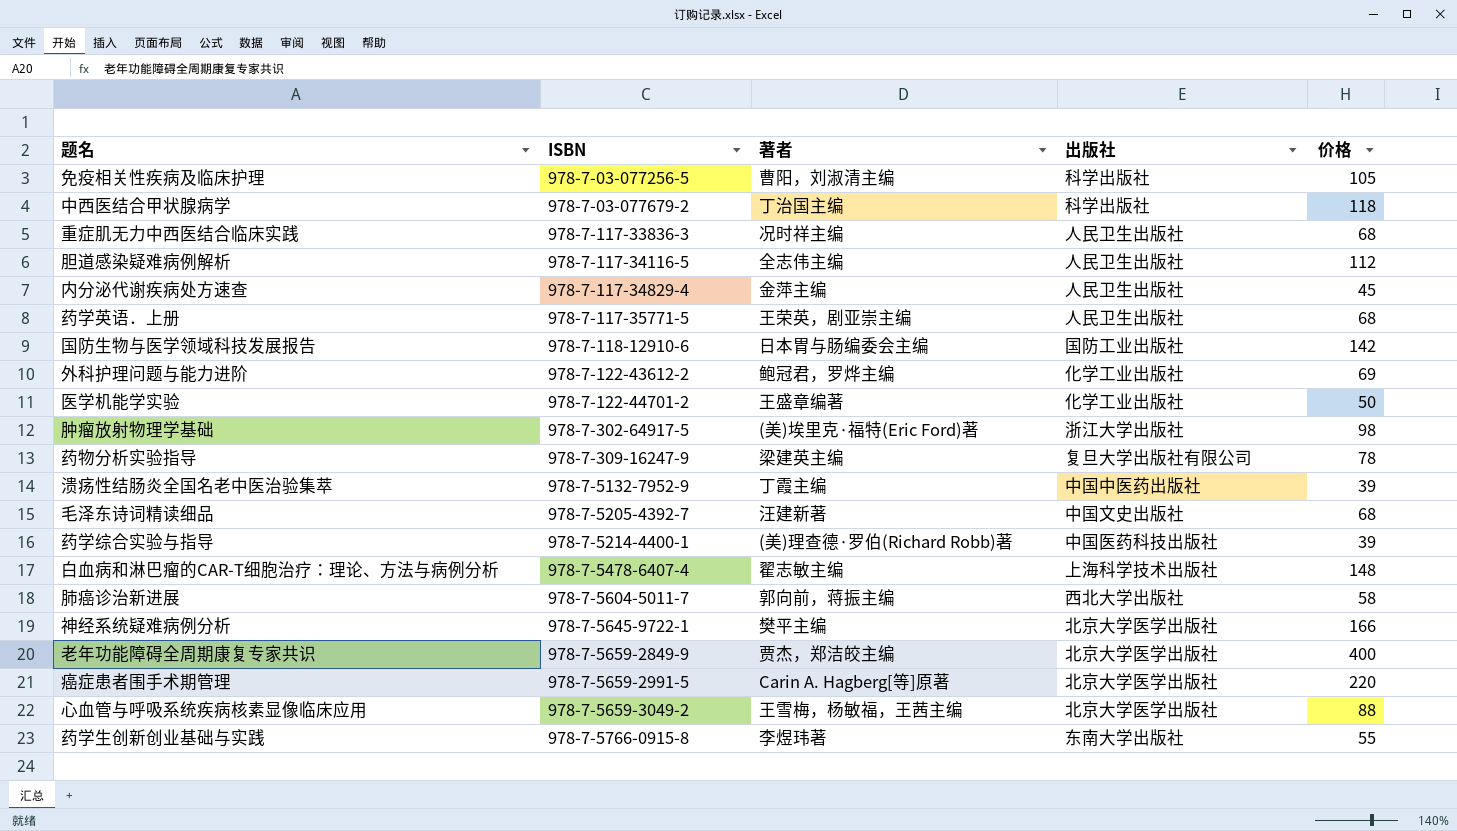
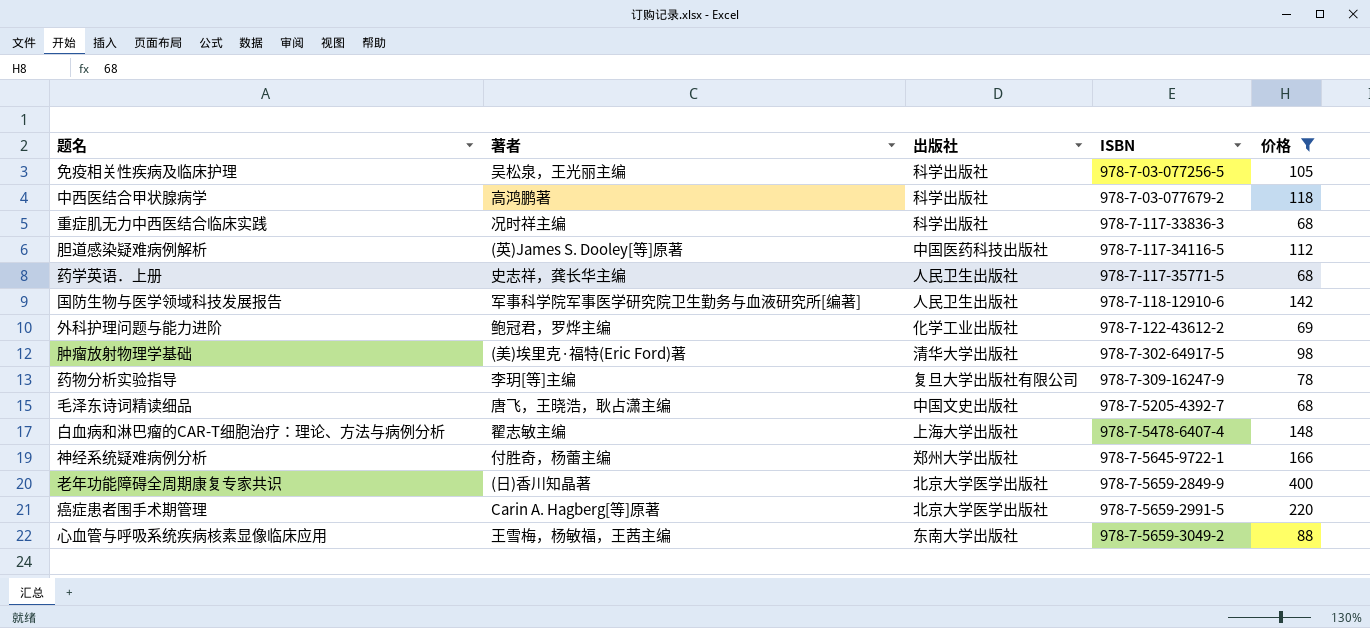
filter: none -> 价格 >= 68
column ISBN | position: 2 -> 4
免疫相关性疾病及临床护理 | 著者: 曹阳，刘淑清主编 -> 吴松泉，王光丽主编
中西医结合甲状腺病学 | 著者: 丁治国主编 -> 高鸿鹏著
重症肌无力中西医结合临床实践 | 出版社: 人民卫生出版社 -> 科学出版社
胆道感染疑难病例解析 | 著者: 全志伟主编 -> (英)James S. Dooley[等]原著
胆道感染疑难病例解析 | 出版社: 人民卫生出版社 -> 中国医药科技出版社
药学英语．上册 | 著者: 王荣英，剧亚崇主编 -> 史志祥，龚长华主编
国防生物与医学领域科技发展报告 | 著者: 日本胃与肠编委会主编 -> 军事科学院军事医学研究院卫生勤务与血液研究所[编著]
国防生物与医学领域科技发展报告 | 出版社: 国防工业出版社 -> 人民卫生出版社
肿瘤放射物理学基础 | 出版社: 浙江大学出版社 -> 清华大学出版社
药物分析实验指导 | 著者: 梁建英主编 -> 李玥[等]主编
毛泽东诗词精读细品 | 著者: 汪建新著 -> 唐飞，王晓浩，耿占潇主编
白血病和淋巴瘤的CAR-T细胞治疗：理论、方法与病例分析 | 出版社: 上海科学技术出版社 -> 上海大学出版社
神经系统疑难病例分析 | 著者: 樊平主编 -> 付胜奇，杨蕾主编
神经系统疑难病例分析 | 出版社: 北京大学医学出版社 -> 郑州大学出版社
老年功能障碍全周期康复专家共识 | 著者: 贾杰，郑洁皎主编 -> (日)香川知晶著
心血管与呼吸系统疾病核素显像临床应用 | 出版社: 北京大学医学出版社 -> 东南大学出版社

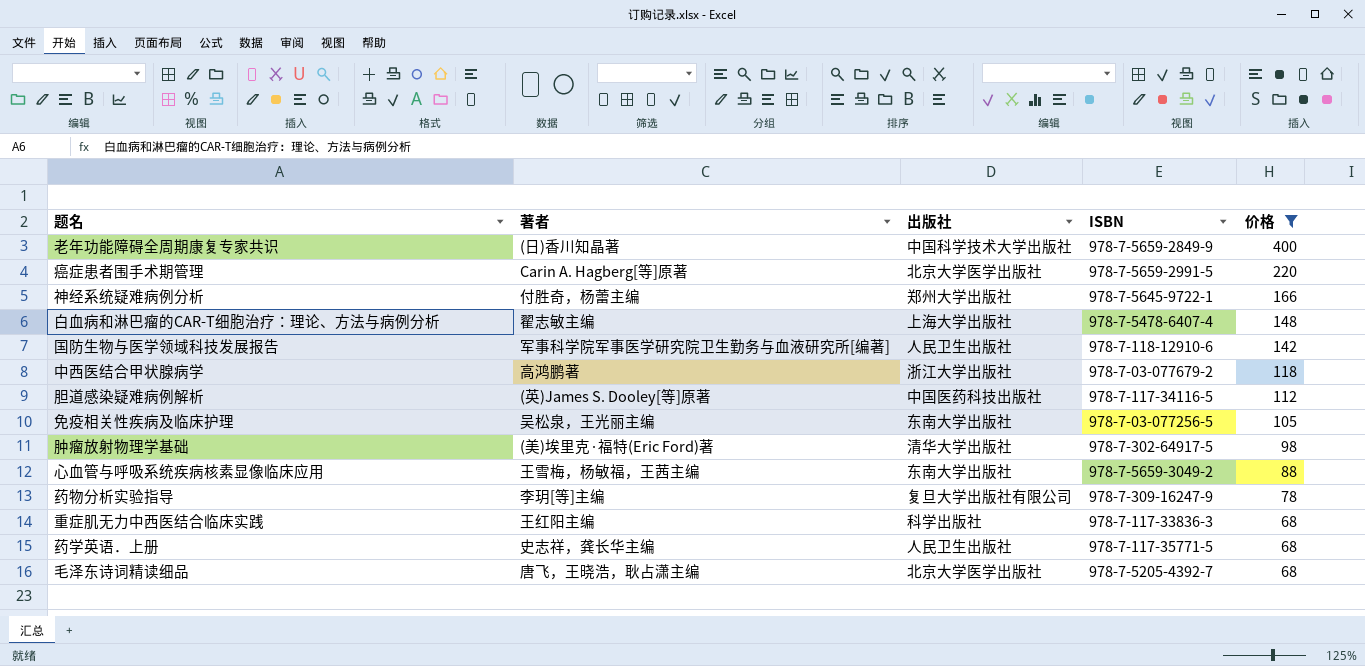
row order: ISBN ascending -> 价格 descending
row 外科护理问题与能力进阶: 鲍冠君，罗烨主编 | 化学工业出版社 | 978-7-122-43612-2 | 69 -> none
老年功能障碍全周期康复专家共识 | 出版社: 北京大学医学出版社 -> 中国科学技术大学出版社
中西医结合甲状腺病学 | 出版社: 科学出版社 -> 浙江大学出版社
免疫相关性疾病及临床护理 | 出版社: 科学出版社 -> 东南大学出版社
重症肌无力中西医结合临床实践 | 著者: 况时祥主编 -> 王红阳主编
毛泽东诗词精读细品 | 出版社: 中国文史出版社 -> 北京大学医学出版社

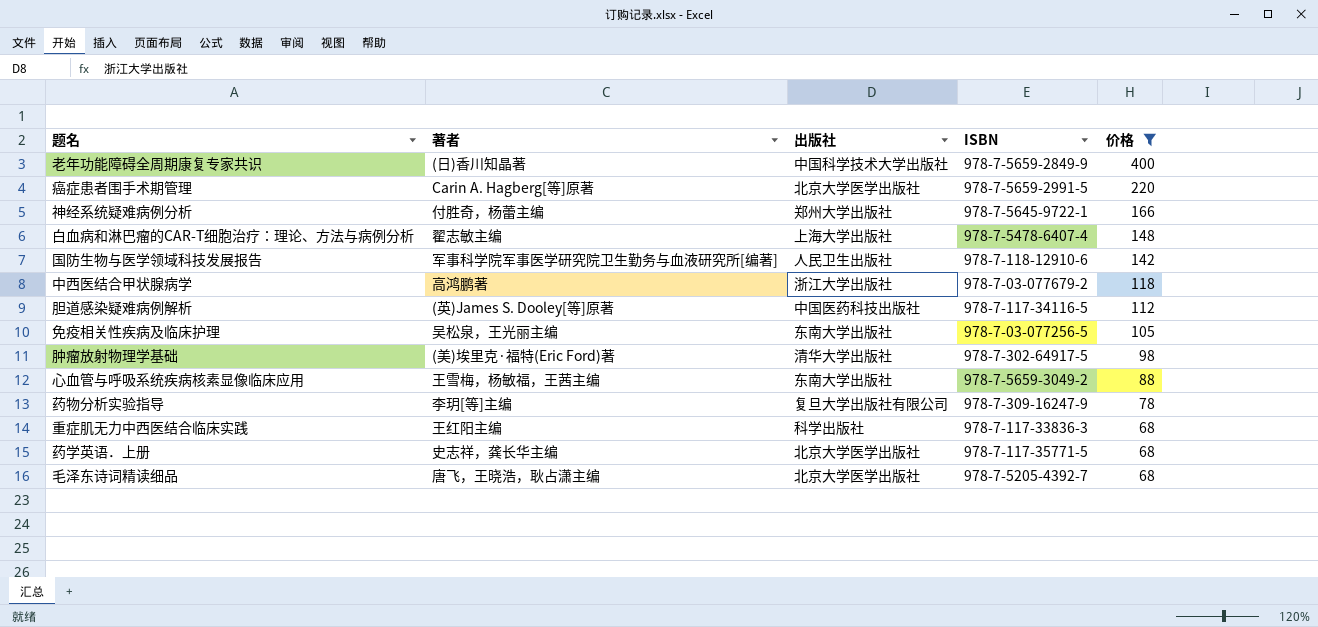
药学英语．上册 | 出版社: 人民卫生出版社 -> 北京大学医学出版社

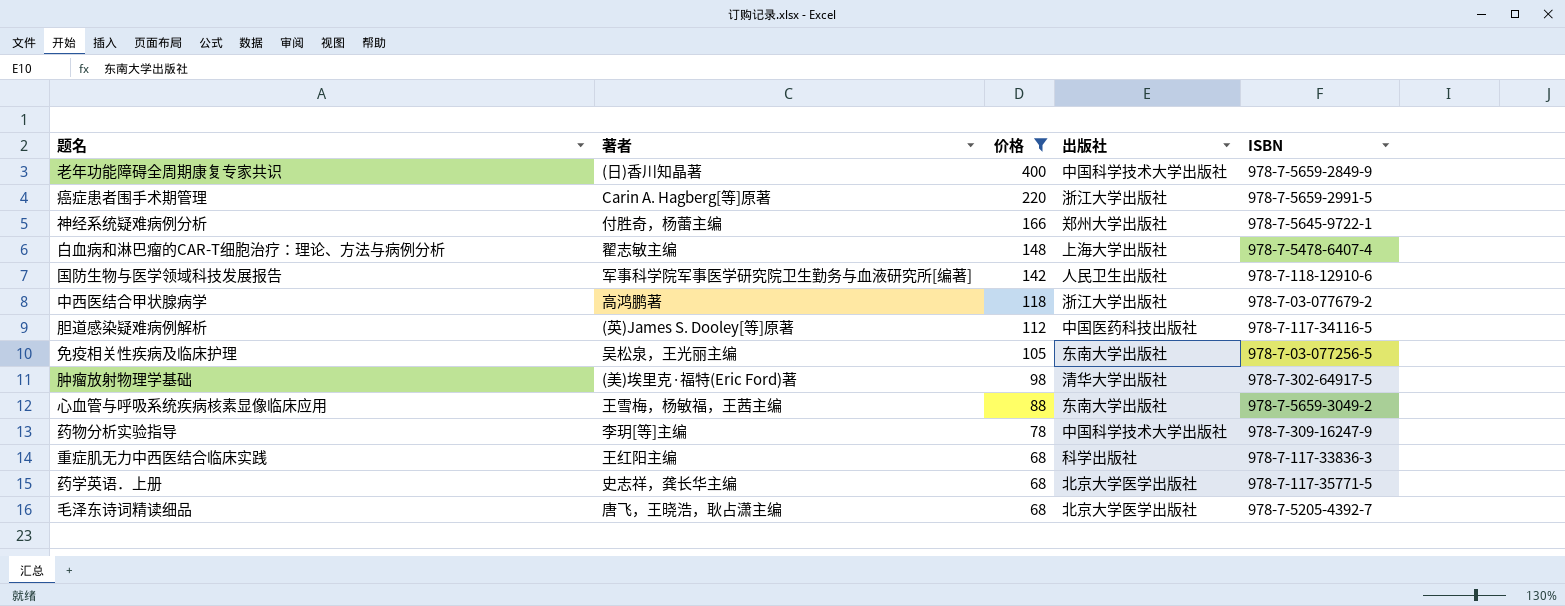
column 价格 | position: 5 -> 3
癌症患者围手术期管理 | 出版社: 北京大学医学出版社 -> 浙江大学出版社
药物分析实验指导 | 出版社: 复旦大学出版社有限公司 -> 中国科学技术大学出版社

